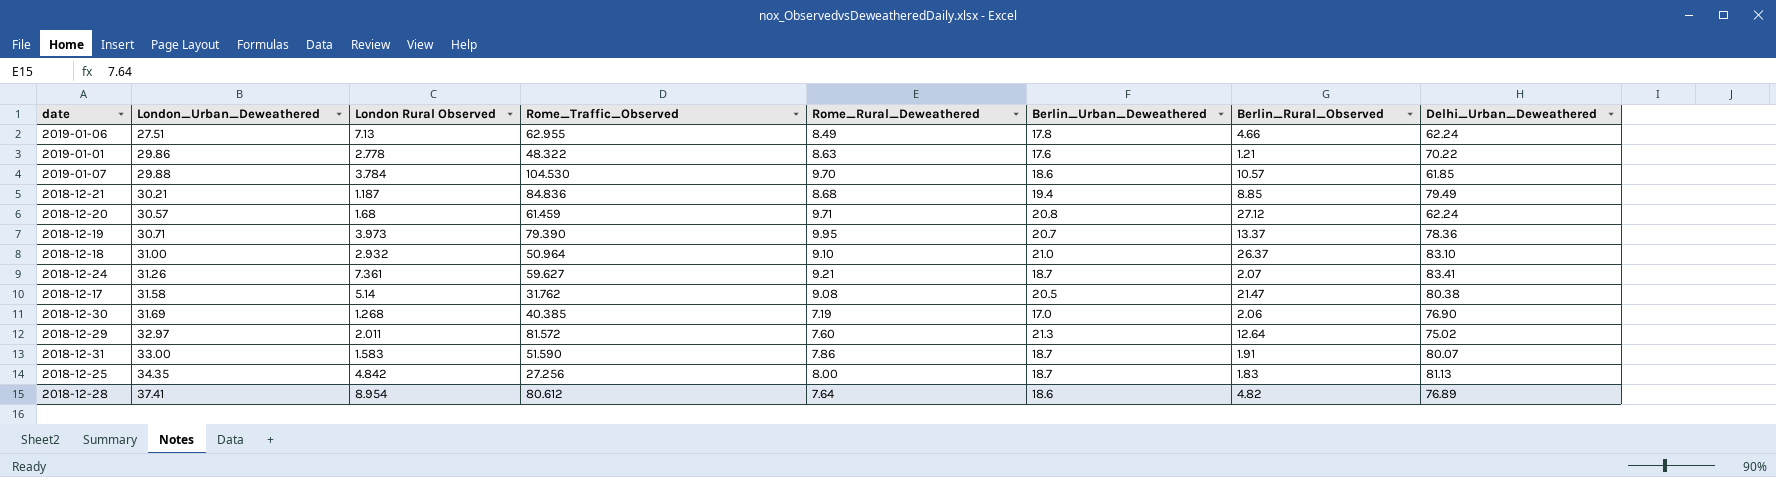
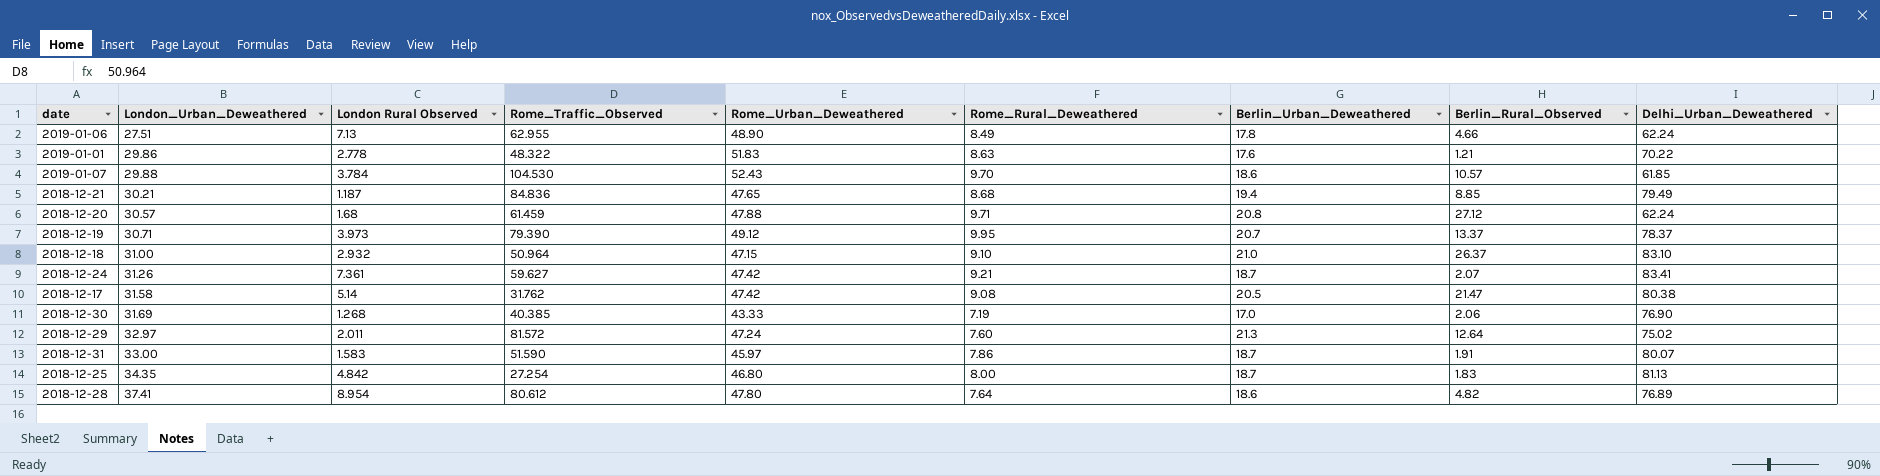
column Rome_Urban_Deweathered | position: none -> 5
2018-12-19 | Delhi_Urban_Deweathered: 78.36 -> 78.37
2018-12-25 | Rome_Traffic_Observed: 27.256 -> 27.254

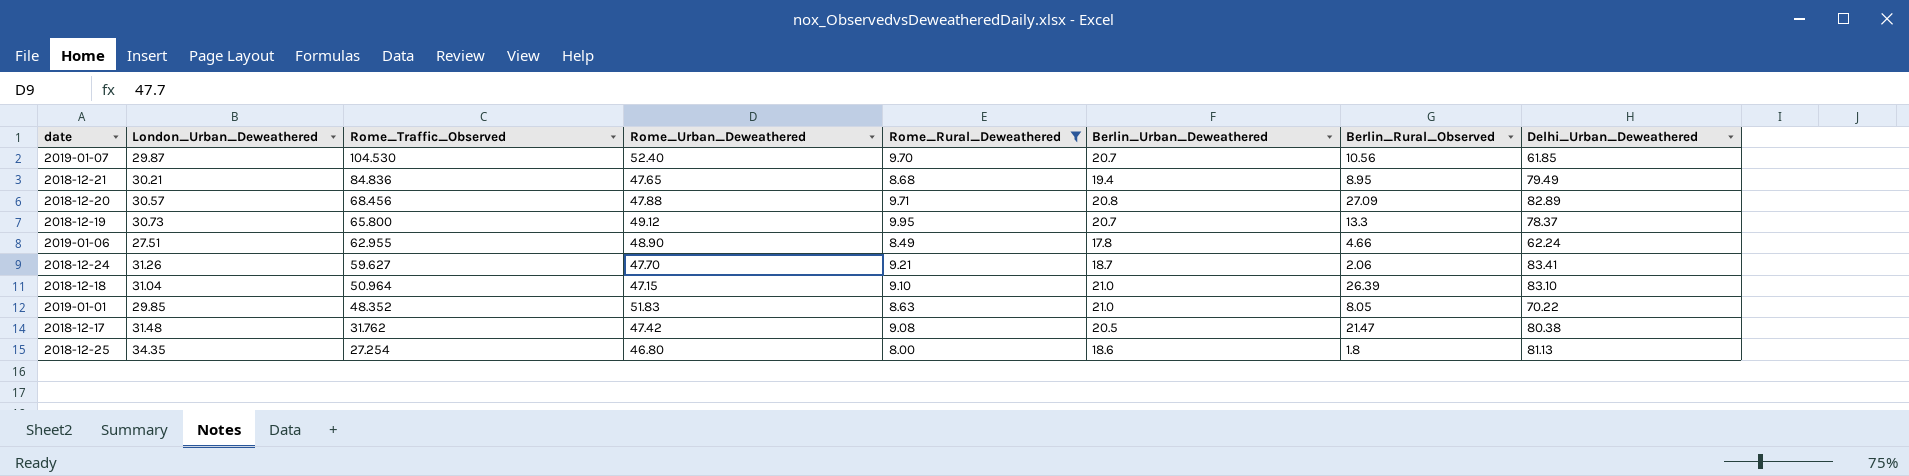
filter: none -> Rome_Rural_Deweathered >= 8.00
row order: London_Urban_Deweathered ascending -> Rome_Traffic_Observed descending
column London Rural Observed | position: 3 -> none
2019-01-07 | London_Urban_Deweathered: 29.88 -> 29.87
2019-01-07 | Rome_Urban_Deweathered: 52.43 -> 52.40
2019-01-07 | Berlin_Urban_Deweathered: 18.6 -> 20.7
2019-01-07 | Berlin_Rural_Observed: 10.57 -> 10.56
2018-12-21 | Berlin_Rural_Observed: 8.85 -> 8.95
2018-12-20 | Rome_Traffic_Observed: 61.459 -> 68.456
2018-12-20 | Berlin_Rural_Observed: 27.12 -> 27.09
2018-12-20 | Delhi_Urban_Deweathered: 62.24 -> 82.89
2018-12-19 | London_Urban_Deweathered: 30.71 -> 30.73
2018-12-19 | Rome_Traffic_Observed: 79.390 -> 65.800
2018-12-19 | Berlin_Rural_Observed: 13.37 -> 13.3
2018-12-24 | Rome_Urban_Deweathered: 47.42 -> 47.70
2018-12-24 | Berlin_Rural_Observed: 2.07 -> 2.06
2018-12-18 | London_Urban_Deweathered: 31.00 -> 31.04
2018-12-18 | Berlin_Rural_Observed: 26.37 -> 26.39
2019-01-01 | London_Urban_Deweathered: 29.86 -> 29.85
2019-01-01 | Rome_Traffic_Observed: 48.322 -> 48.352
2019-01-01 | Berlin_Urban_Deweathered: 17.6 -> 21.0
2019-01-01 | Berlin_Rural_Observed: 1.21 -> 8.05
2018-12-17 | London_Urban_Deweathered: 31.58 -> 31.48
2018-12-25 | Berlin_Urban_Deweathered: 18.7 -> 18.6
2018-12-25 | Berlin_Rural_Observed: 1.83 -> 1.8

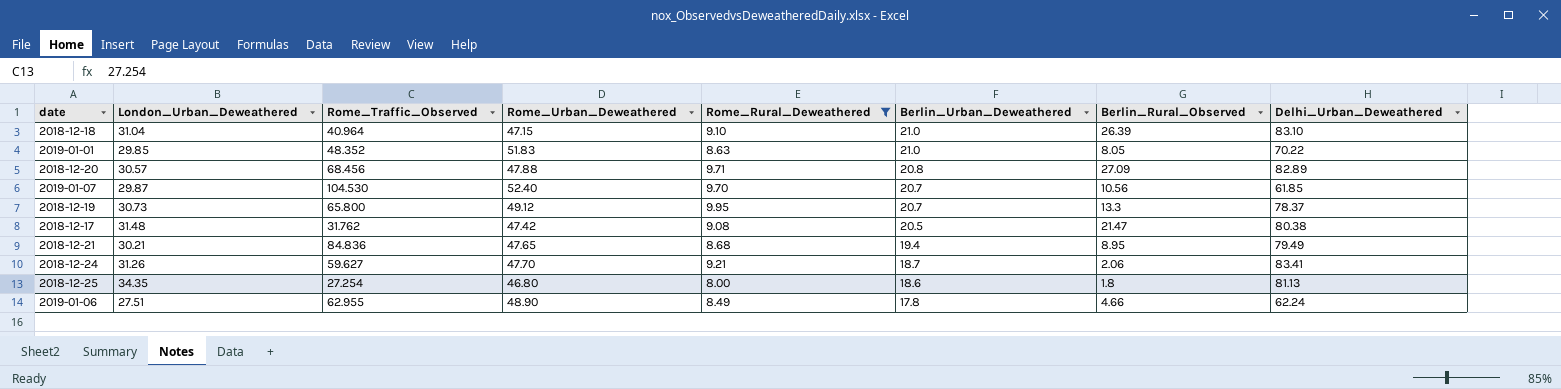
row order: Rome_Traffic_Observed descending -> Berlin_Urban_Deweathered descending
2018-12-18 | Rome_Traffic_Observed: 50.964 -> 40.964

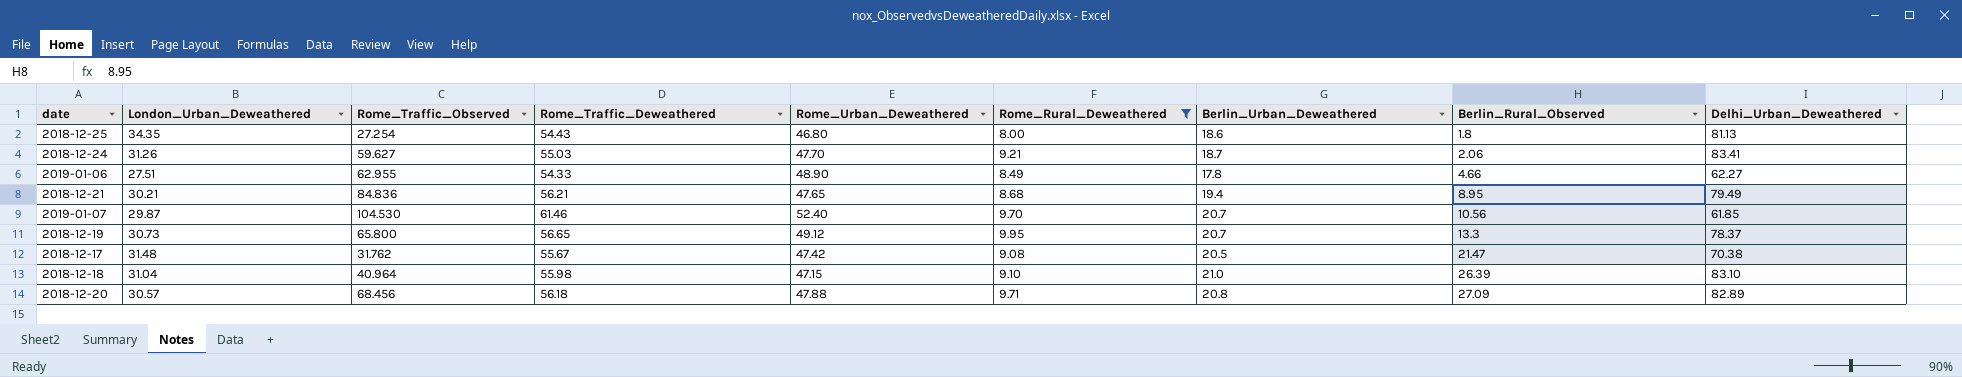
row order: Berlin_Urban_Deweathered descending -> Berlin_Rural_Observed ascending
column Rome_Traffic_Deweathered | position: none -> 4
row 2019-01-01: 29.85 | 48.352 | 51.83 | 8.63 | 21.0 | 8.05 | 70.22 -> none
2019-01-06 | Delhi_Urban_Deweathered: 62.24 -> 62.27
2018-12-17 | Delhi_Urban_Deweathered: 80.38 -> 70.38

